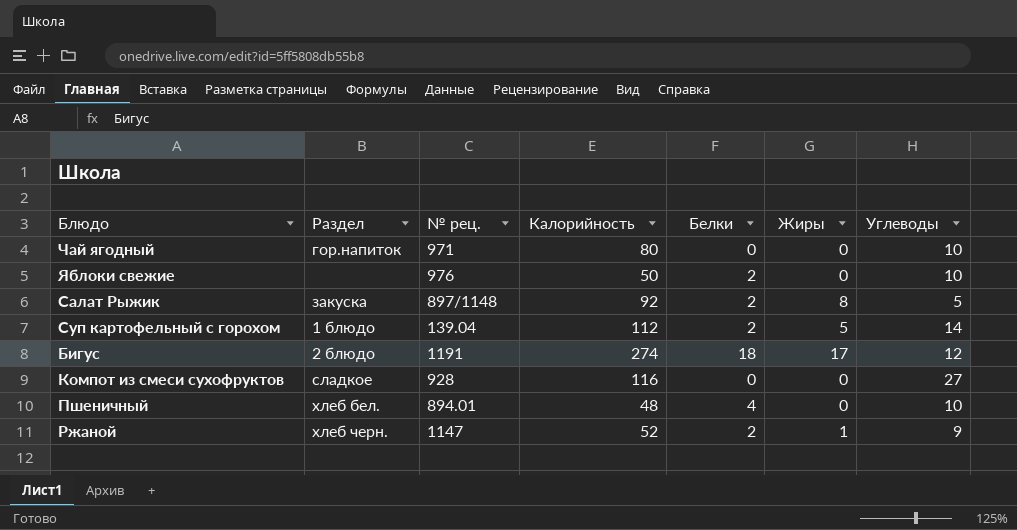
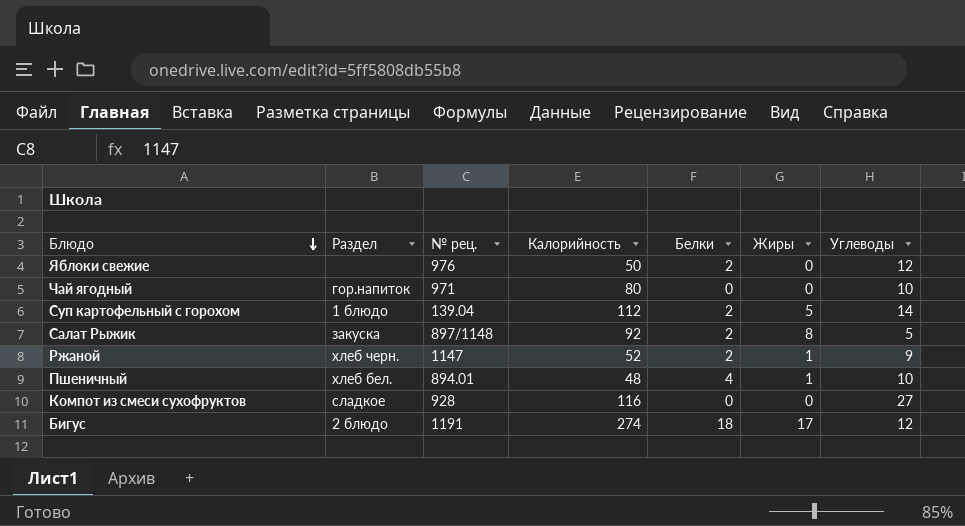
row order: none -> Блюдо descending
Яблоки свежие | Углеводы: 10 -> 12
Пшеничный | Жиры: 0 -> 1

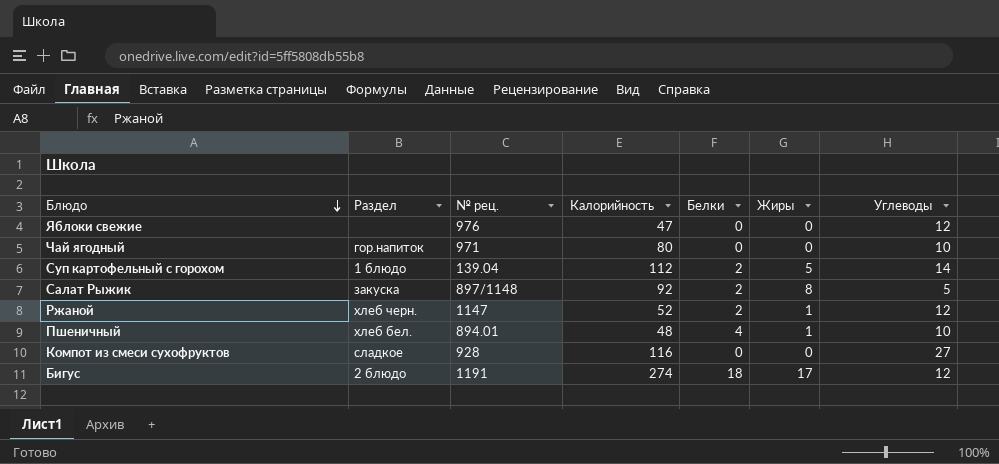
Яблоки свежие | Калорийность: 50 -> 47
Яблоки свежие | Белки: 2 -> 0
Ржаной | Углеводы: 9 -> 12

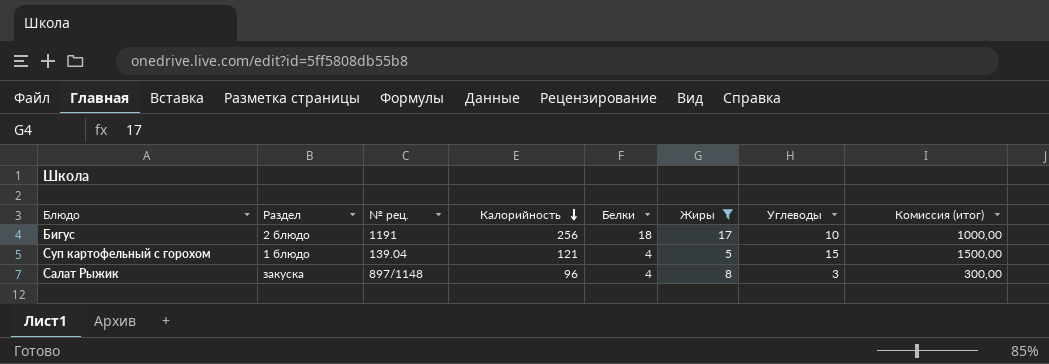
filter: none -> Жиры >= 5
row order: Блюдо descending -> Калорийность descending
column Комиссия (итог) | formula: none -> [Углеводы] * 100
Бигус | Калорийность: 274 -> 256
Бигус | Углеводы: 12 -> 10
Суп картофельный с горохом | Калорийность: 112 -> 121
Суп картофельный с горохом | Белки: 2 -> 4
Суп картофельный с горохом | Углеводы: 14 -> 15
Салат Рыжик | Калорийность: 92 -> 96
Салат Рыжик | Белки: 2 -> 4
Салат Рыжик | Углеводы: 5 -> 3

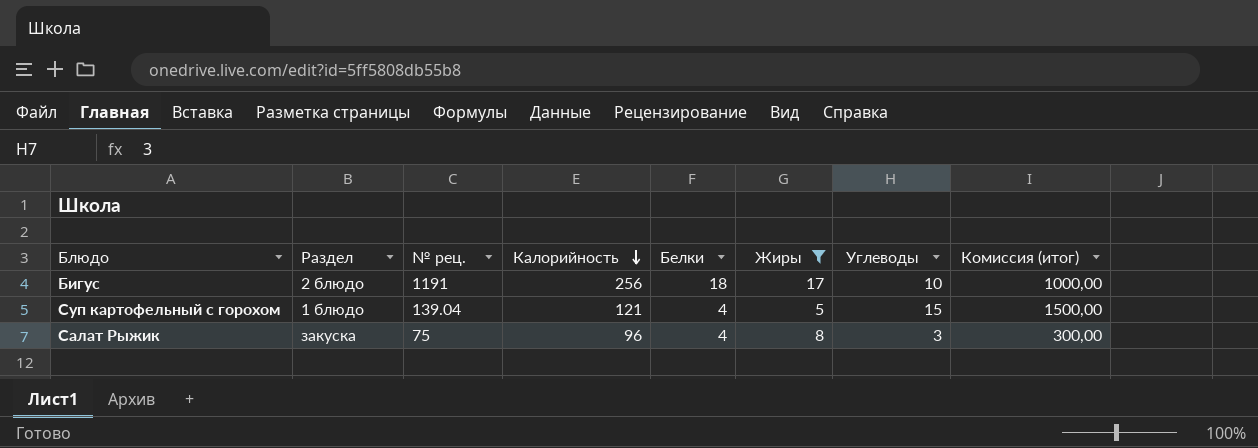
Салат Рыжик | № рец.: 897/1148 -> 75

